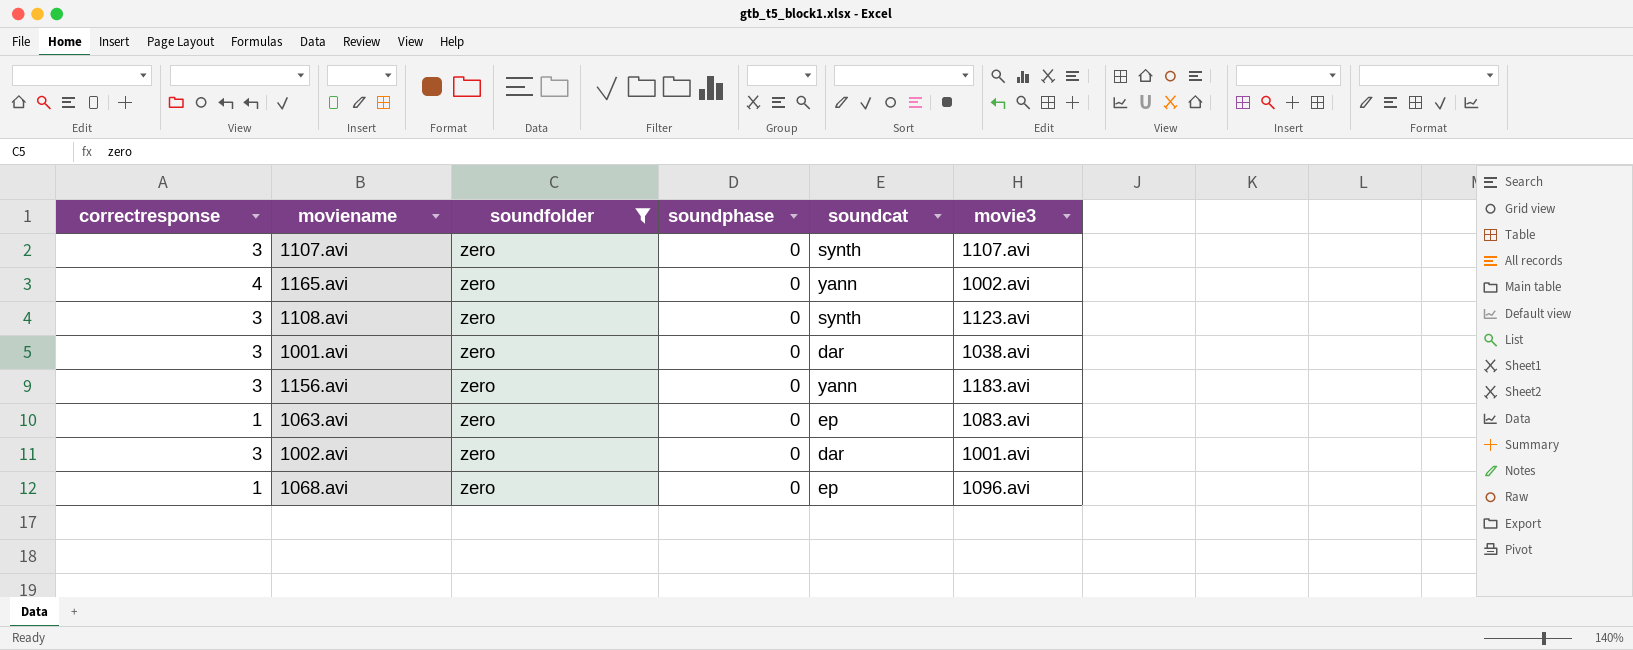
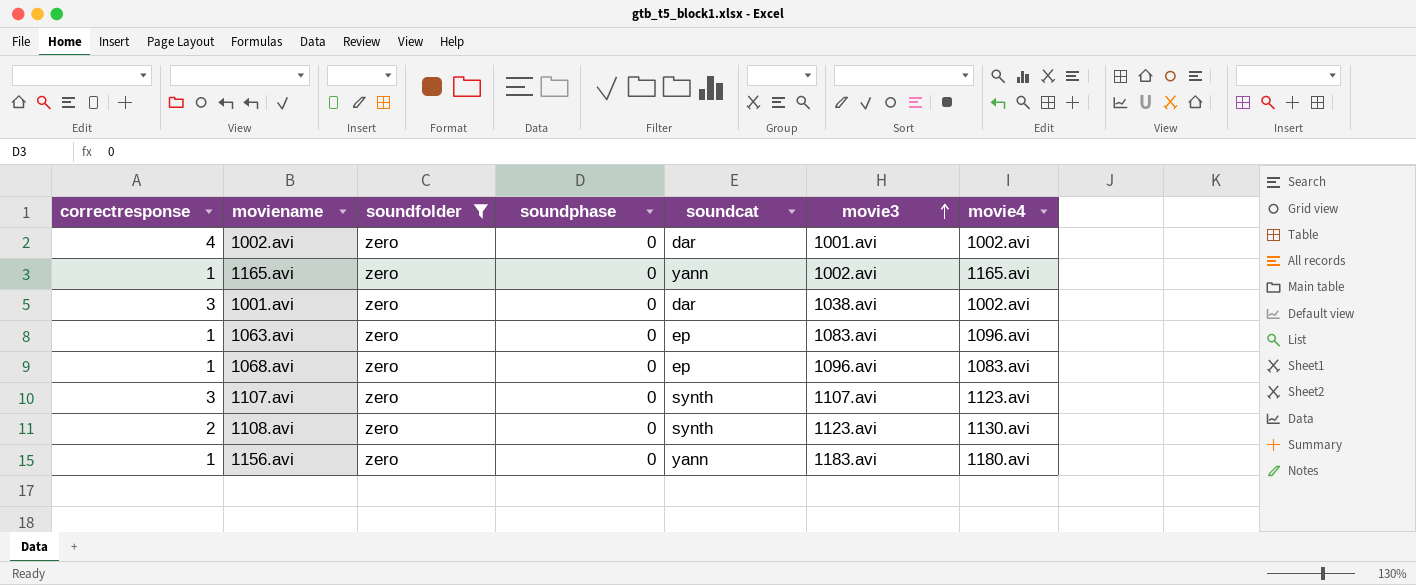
row order: none -> movie3 ascending
column movie4 | position: none -> 7
1002.avi | correctresponse: 3 -> 4
1165.avi | correctresponse: 4 -> 1
1108.avi | correctresponse: 3 -> 2
1156.avi | correctresponse: 3 -> 1

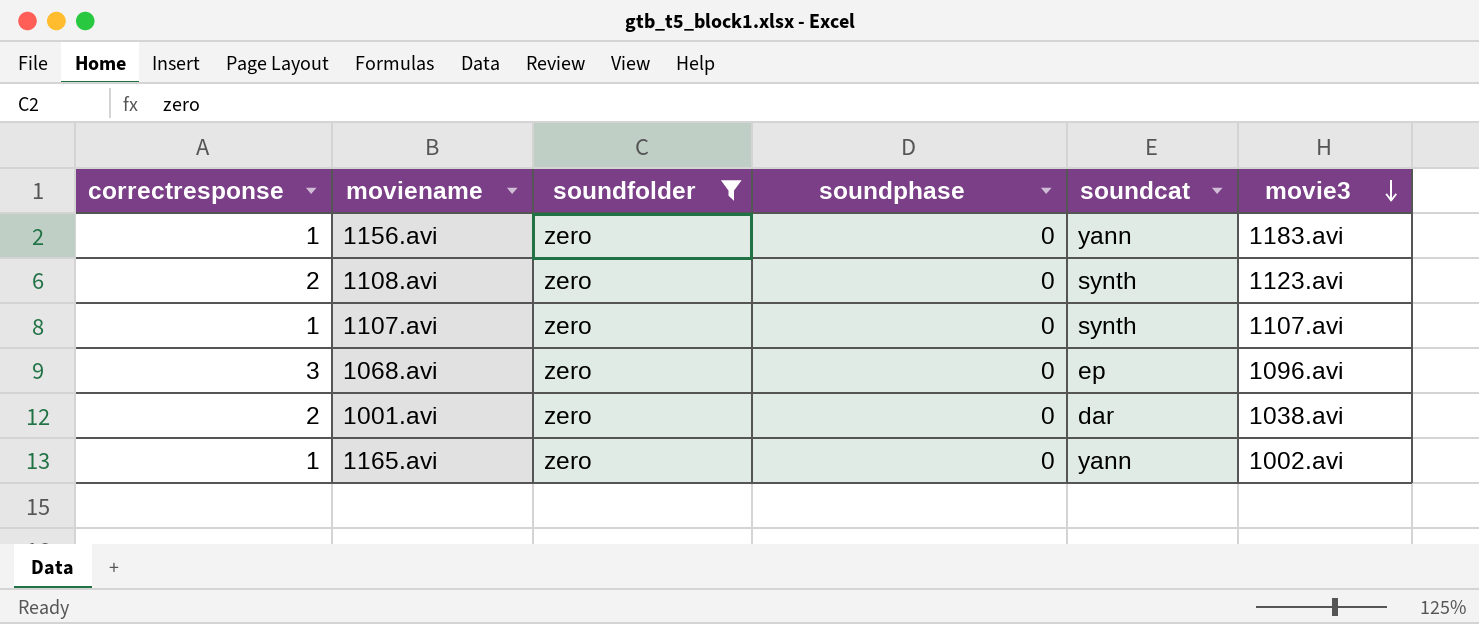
row order: movie3 ascending -> movie3 descending
column movie4 | position: 7 -> none
row 1002.avi: 4 | zero | 0 | dar | 1001.avi | 1002.avi -> none
row 1063.avi: 1 | zero | 0 | ep | 1083.avi | 1096.avi -> none
1107.avi | correctresponse: 3 -> 1
1068.avi | correctresponse: 1 -> 3
1001.avi | correctresponse: 3 -> 2

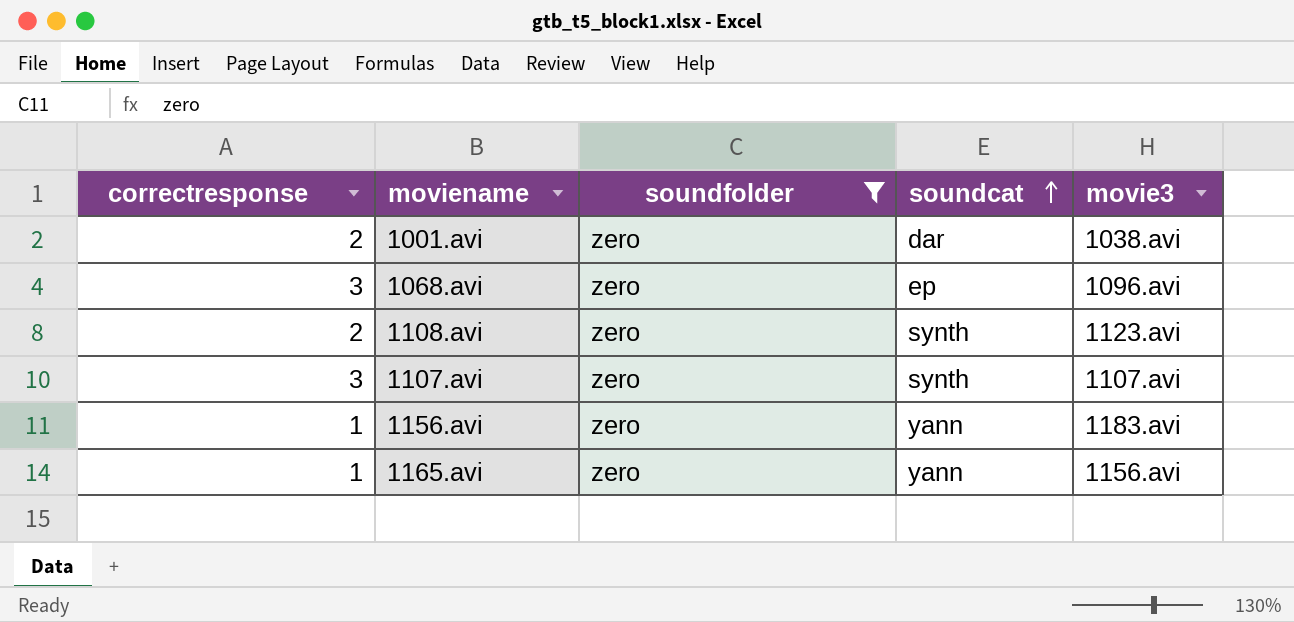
row order: movie3 descending -> soundcat ascending
column soundphase | position: 4 -> none
1107.avi | correctresponse: 1 -> 3
1165.avi | movie3: 1002.avi -> 1156.avi

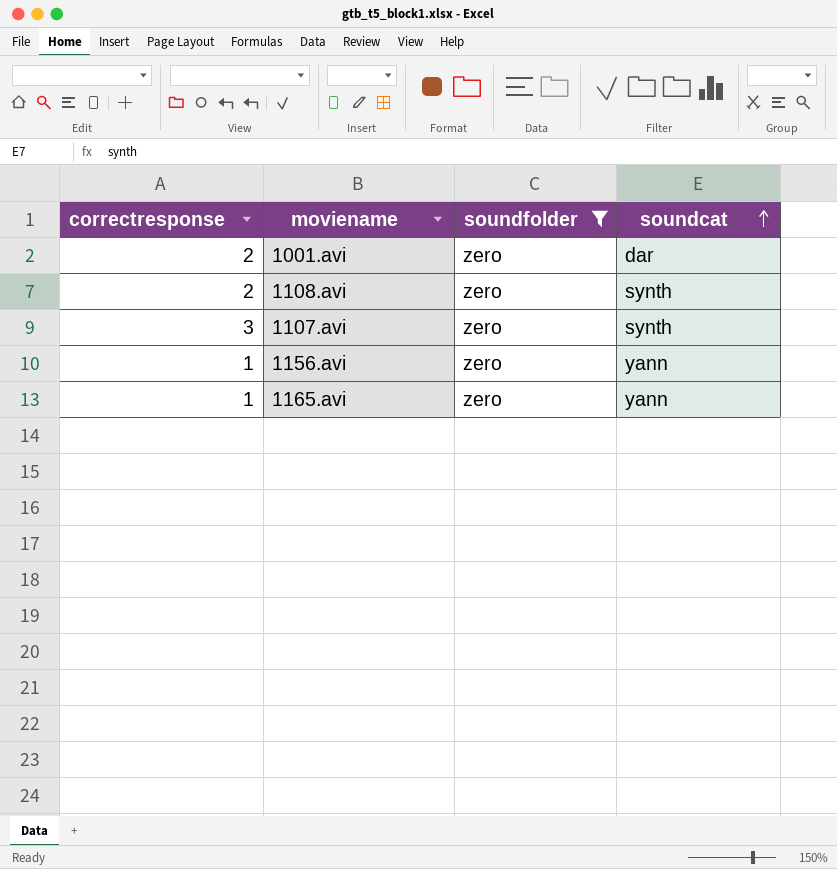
column movie3 | position: 5 -> none
row 1068.avi: 3 | zero | ep | 1096.avi -> none

